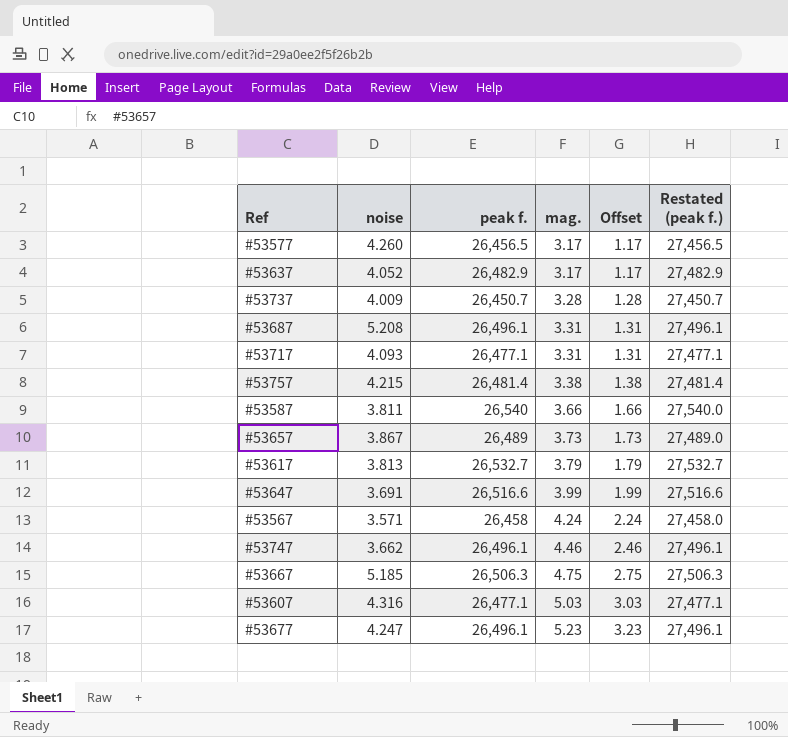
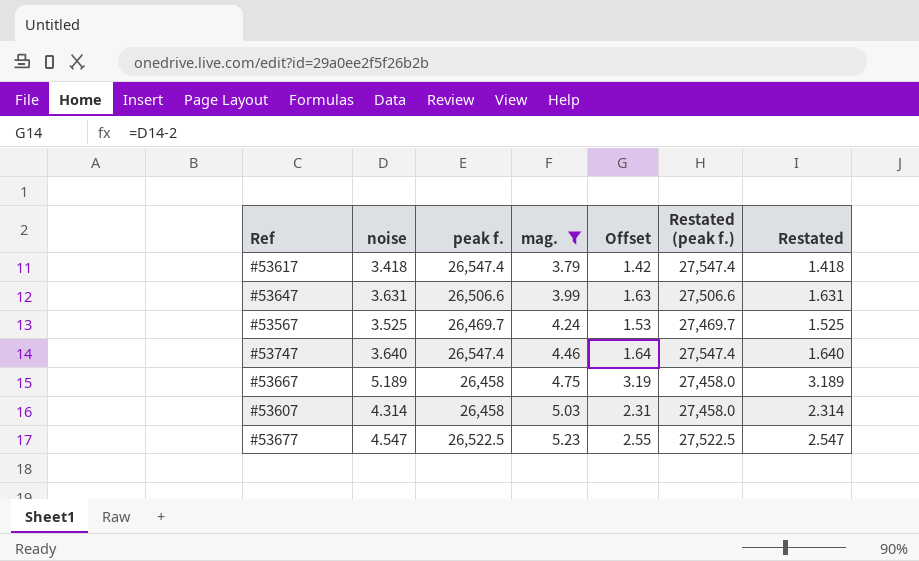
filter: none -> mag. >= 3.79
column Offset | formula: [mag.] - 2 -> [noise] - 2
column Restated | formula: none -> [noise] - 2
#53617 | noise: 3.813 -> 3.418
#53617 | peak f.: 26,532.7 -> 26,547.4
#53617 | Restated (peak f.): 27,532.7 -> 27,547.4
#53647 | noise: 3.691 -> 3.631
#53647 | peak f.: 26,516.6 -> 26,506.6
#53647 | Restated (peak f.): 27,516.6 -> 27,506.6
#53567 | noise: 3.571 -> 3.525
#53567 | peak f.: 26,458 -> 26,469.7
#53567 | Restated (peak f.): 27,458.0 -> 27,469.7
#53747 | noise: 3.662 -> 3.640
#53747 | peak f.: 26,496.1 -> 26,547.4
#53747 | Restated (peak f.): 27,496.1 -> 27,547.4
#53667 | noise: 5.185 -> 5.189
#53667 | peak f.: 26,506.3 -> 26,458
#53667 | Restated (peak f.): 27,506.3 -> 27,458.0
#53607 | noise: 4.316 -> 4.314
#53607 | peak f.: 26,477.1 -> 26,458
#53607 | Restated (peak f.): 27,477.1 -> 27,458.0
#53677 | noise: 4.247 -> 4.547
#53677 | peak f.: 26,496.1 -> 26,522.5
#53677 | Restated (peak f.): 27,496.1 -> 27,522.5

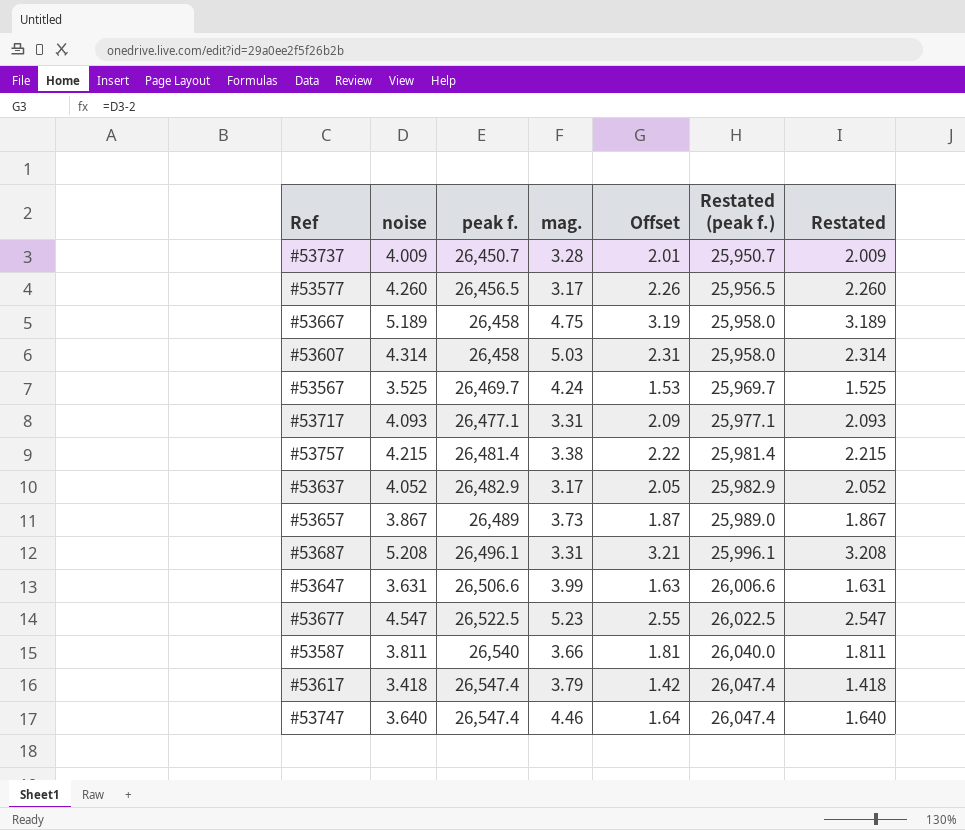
filter: mag. >= 3.79 -> none
row order: mag. ascending -> peak f. ascending
column Restated (peak f.) | formula: [peak f.] + 1000 -> [peak f.] - 500

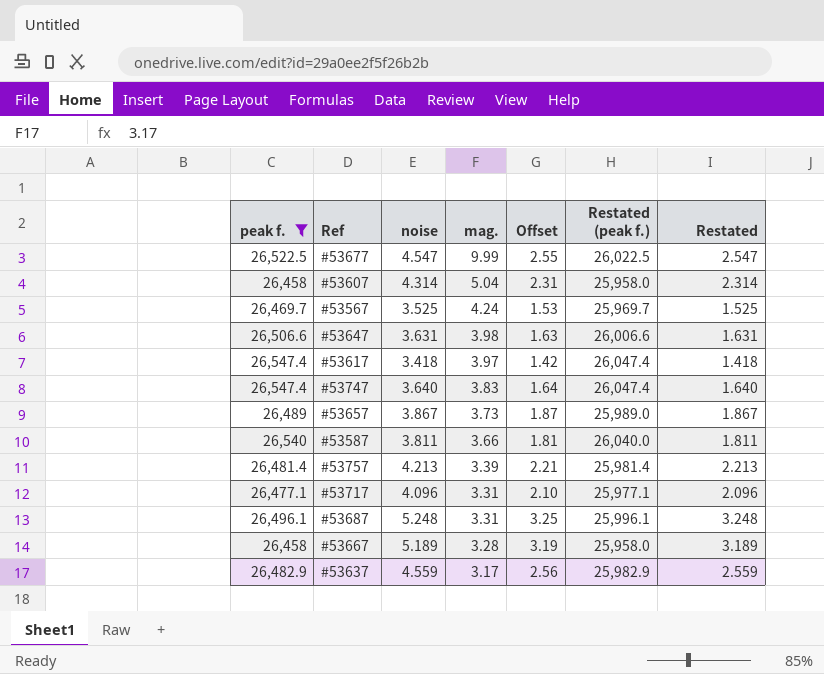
filter: none -> peak f. >= 26,458
row order: peak f. ascending -> mag. descending
column peak f. | position: 3 -> 1
#53677 | mag.: 5.23 -> 9.99
#53607 | mag.: 5.03 -> 5.04
#53647 | mag.: 3.99 -> 3.98
#53617 | mag.: 3.79 -> 3.97
#53747 | mag.: 4.46 -> 3.83
#53757 | noise: 4.215 -> 4.213
#53757 | mag.: 3.38 -> 3.39
#53757 | Offset: 2.22 -> 2.21
#53757 | Restated: 2.215 -> 2.213
#53717 | noise: 4.093 -> 4.096
#53717 | Offset: 2.09 -> 2.10
#53717 | Restated: 2.093 -> 2.096
#53687 | noise: 5.208 -> 5.248
#53687 | Offset: 3.21 -> 3.25
#53687 | Restated: 3.208 -> 3.248
#53667 | mag.: 4.75 -> 3.28
#53637 | noise: 4.052 -> 4.559
#53637 | Offset: 2.05 -> 2.56
#53637 | Restated: 2.052 -> 2.559

